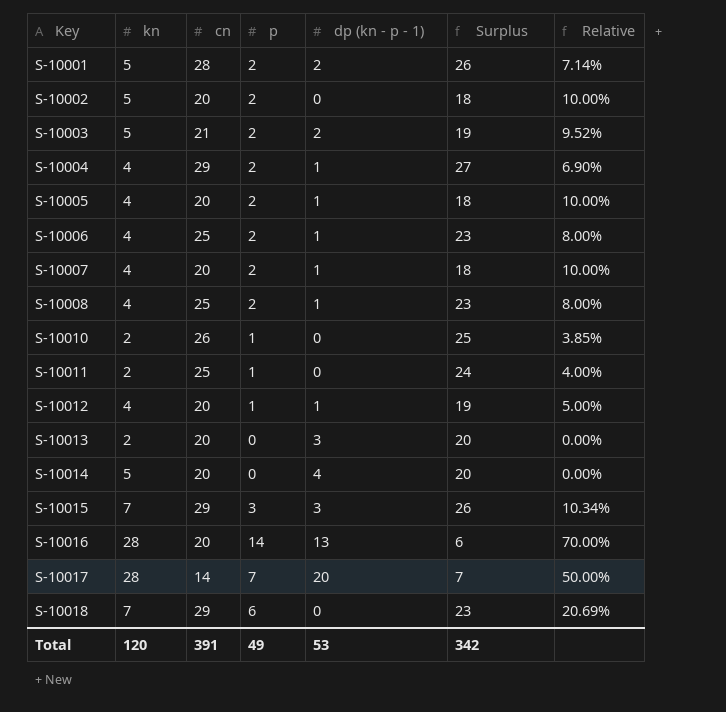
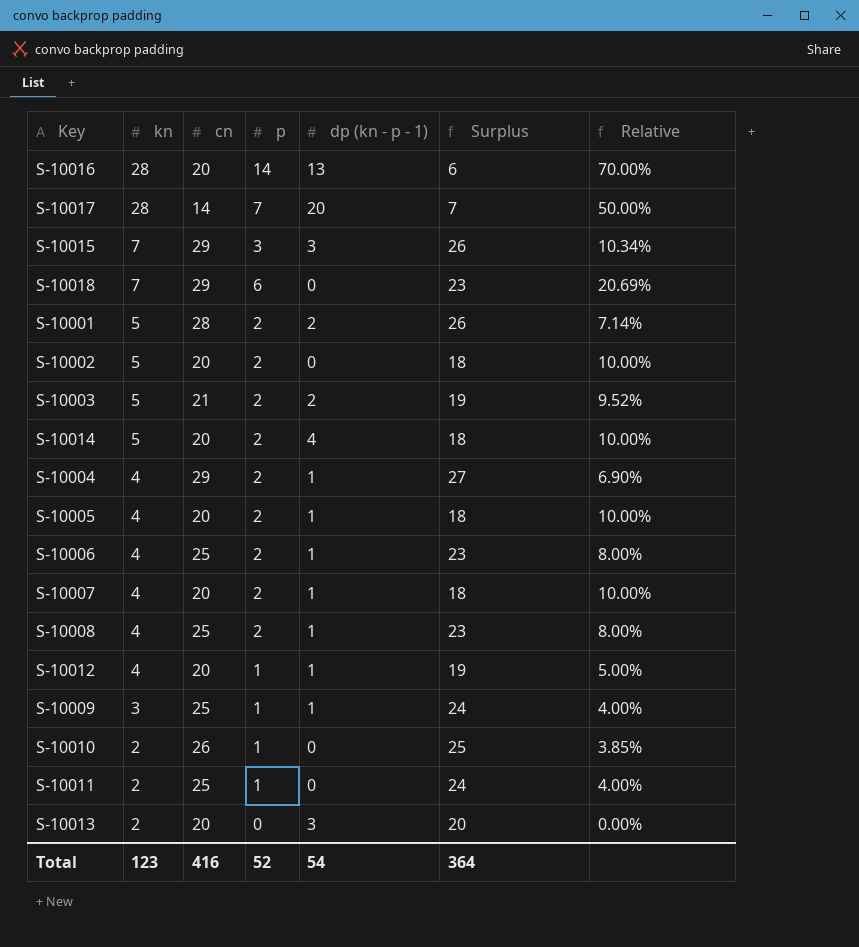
row order: Key ascending -> kn descending
S-10014 | p: 0 -> 2
S-10014 | Surplus: 20 -> 18
S-10014 | Relative: 0.00% -> 10.00%
row S-10009: none -> 3 | 25 | 1 | 1 | 24 | 4.00%
Total | kn: 120 -> 123
Total | cn: 391 -> 416
Total | p: 49 -> 52
Total | dp (kn - p - 1): 53 -> 54
Total | Surplus: 342 -> 364

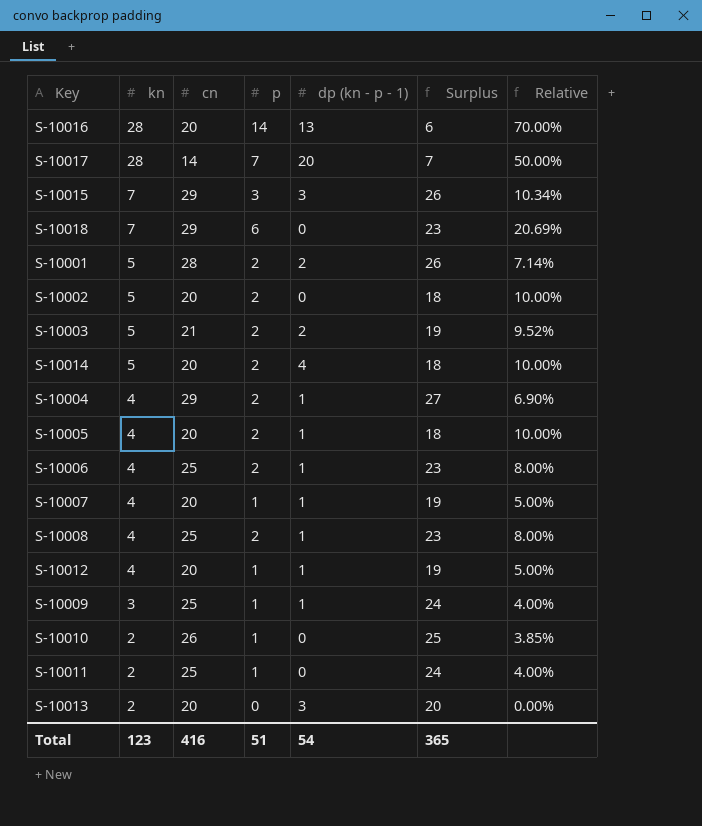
S-10007 | p: 2 -> 1
S-10007 | Surplus: 18 -> 19
S-10007 | Relative: 10.00% -> 5.00%
Total | p: 52 -> 51
Total | Surplus: 364 -> 365

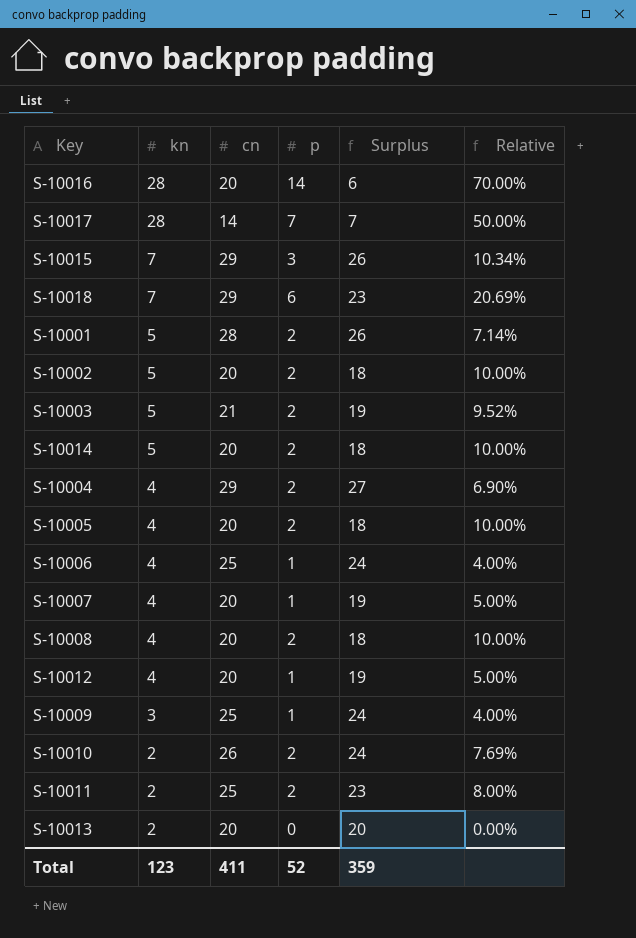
column dp (kn - p - 1) | position: 5 -> none
S-10006 | p: 2 -> 1
S-10006 | Surplus: 23 -> 24
S-10006 | Relative: 8.00% -> 4.00%
S-10008 | cn: 25 -> 20
S-10008 | Surplus: 23 -> 18
S-10008 | Relative: 8.00% -> 10.00%
S-10010 | p: 1 -> 2
S-10010 | Surplus: 25 -> 24
S-10010 | Relative: 3.85% -> 7.69%
S-10011 | p: 1 -> 2
S-10011 | Surplus: 24 -> 23
S-10011 | Relative: 4.00% -> 8.00%
Total | cn: 416 -> 411
Total | p: 51 -> 52
Total | Surplus: 365 -> 359

